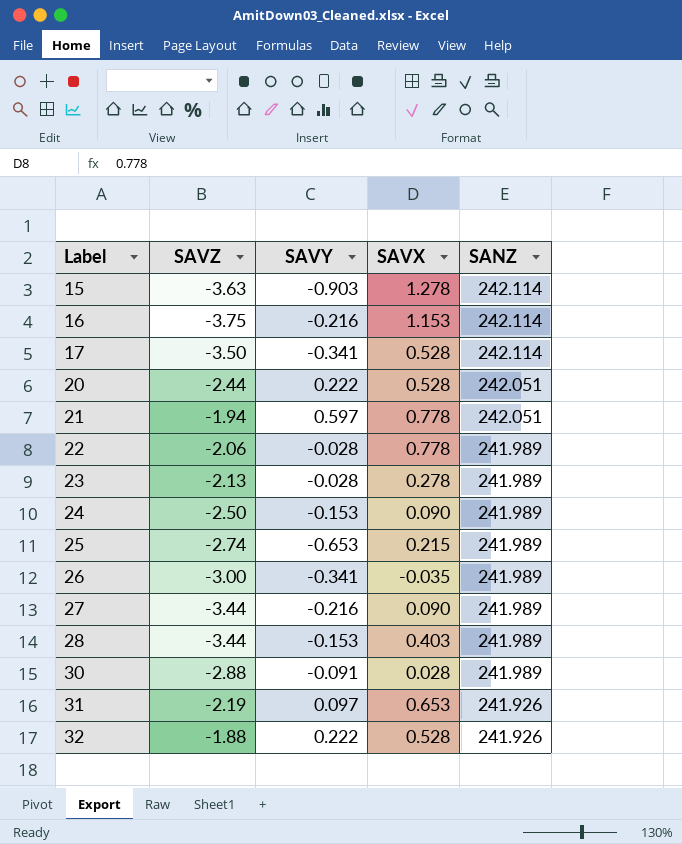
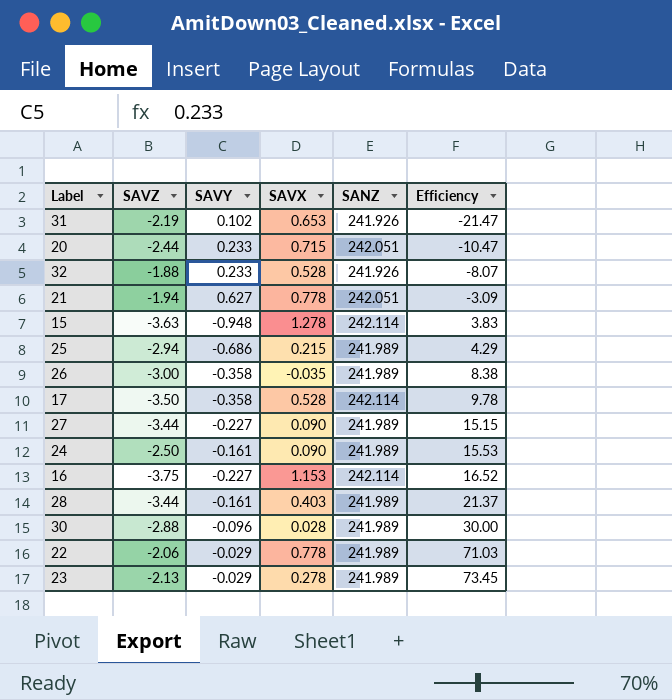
row order: Label ascending -> Efficiency ascending
column Efficiency | formula: none -> [SAVZ] / [SAVY]
31 | SAVY: 0.097 -> 0.102
20 | SAVY: 0.222 -> 0.233
20 | SAVX: 0.528 -> 0.715
32 | SAVY: 0.222 -> 0.233
21 | SAVY: 0.597 -> 0.627
15 | SAVY: -0.903 -> -0.948
25 | SAVZ: -2.74 -> -2.94
25 | SAVY: -0.653 -> -0.686
26 | SAVY: -0.341 -> -0.358
17 | SAVY: -0.341 -> -0.358
27 | SAVY: -0.216 -> -0.227
24 | SAVY: -0.153 -> -0.161
16 | SAVY: -0.216 -> -0.227
28 | SAVY: -0.153 -> -0.161
30 | SAVY: -0.091 -> -0.096
22 | SAVY: -0.028 -> -0.029
23 | SAVY: -0.028 -> -0.029

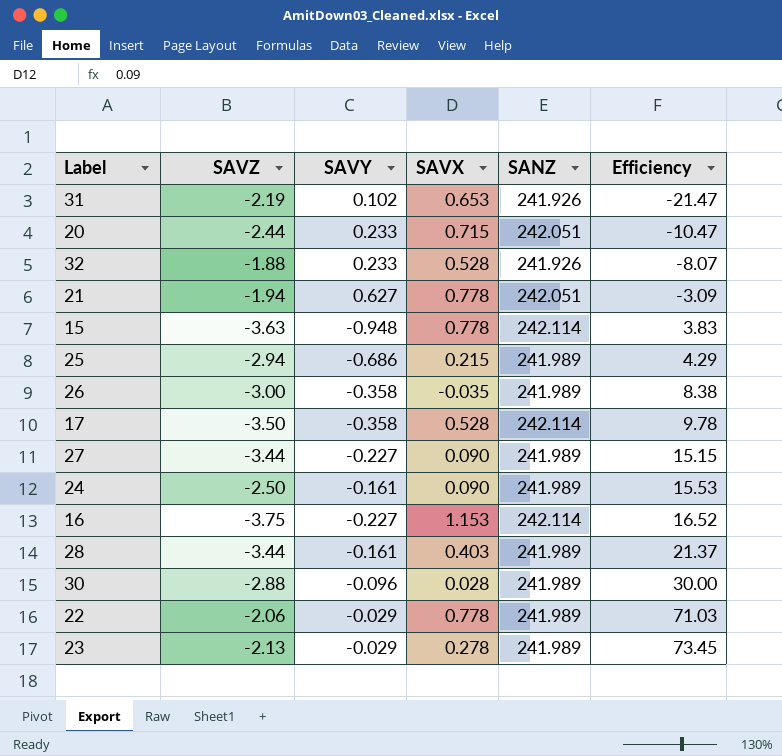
15 | SAVX: 1.278 -> 0.778

